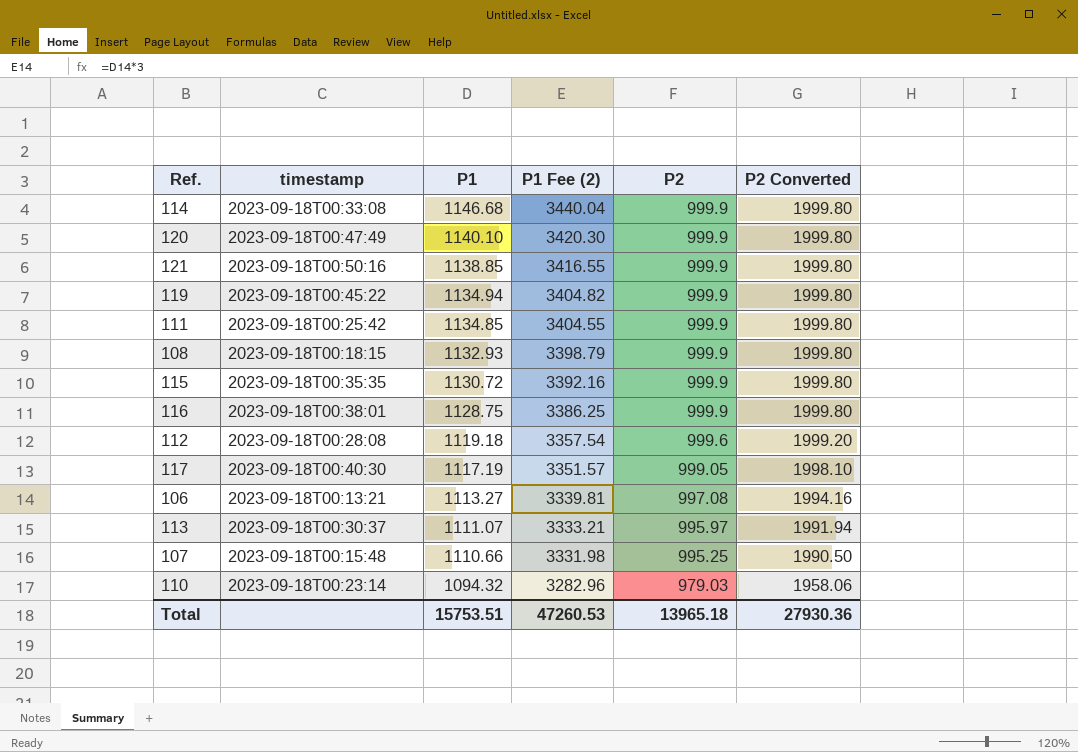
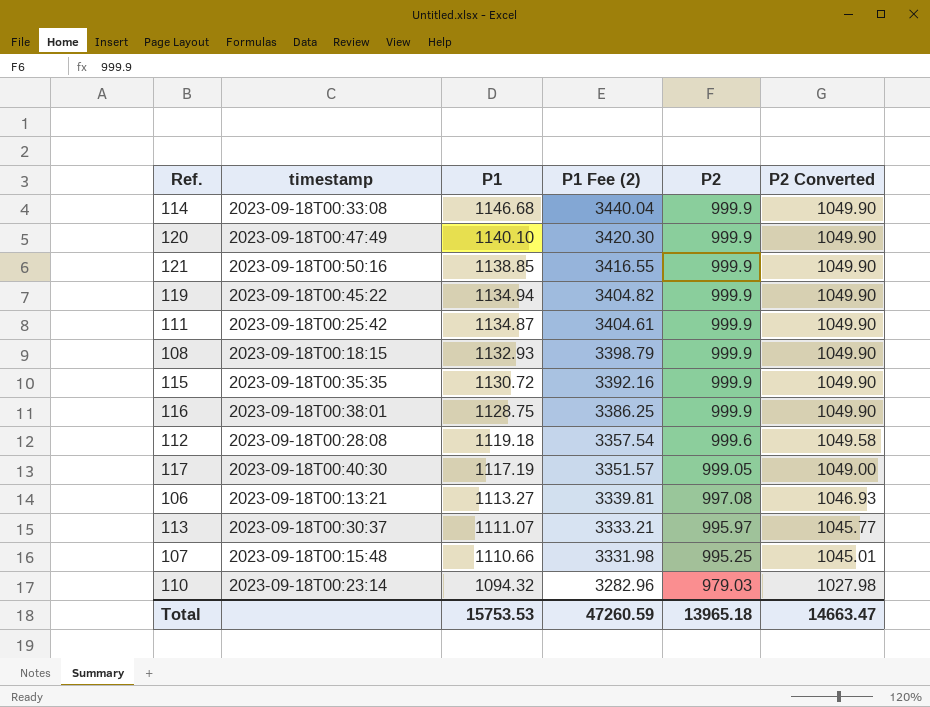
column P2 Converted | formula: [P2] * 2 -> [P2] * 1.05
111 | P1: 1134.85 -> 1134.87
111 | P1 Fee (2): 3404.55 -> 3404.61
Total | P1: 15753.51 -> 15753.53
Total | P1 Fee (2): 47260.53 -> 47260.59
Total | P2 Converted: 27930.36 -> 14663.47

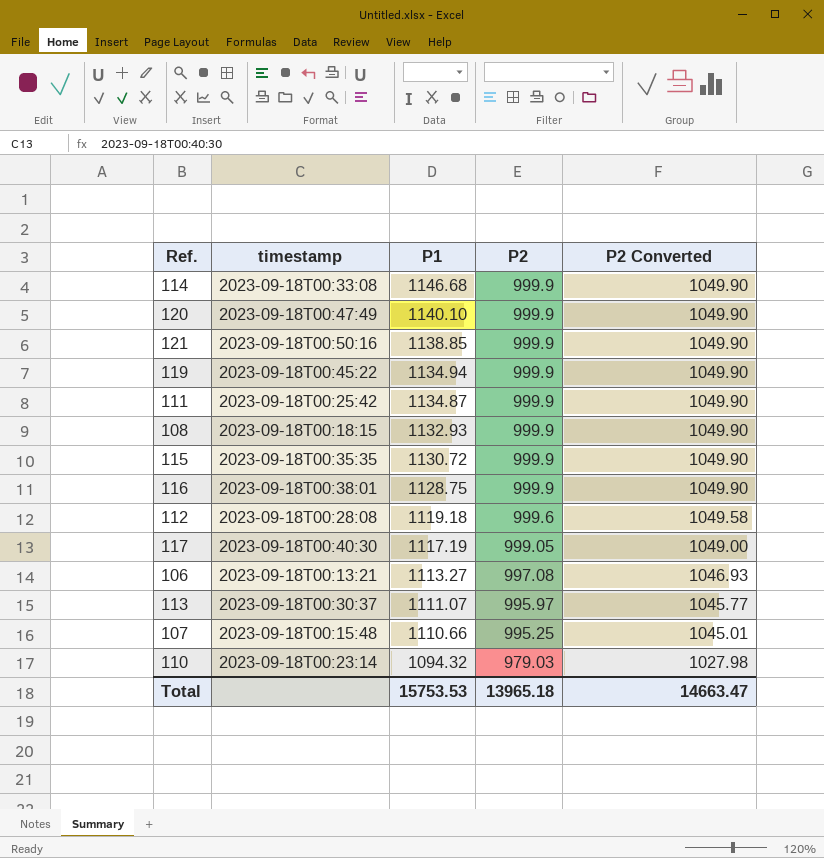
column P1 Fee (2) | formula: [P1] * 3 -> none

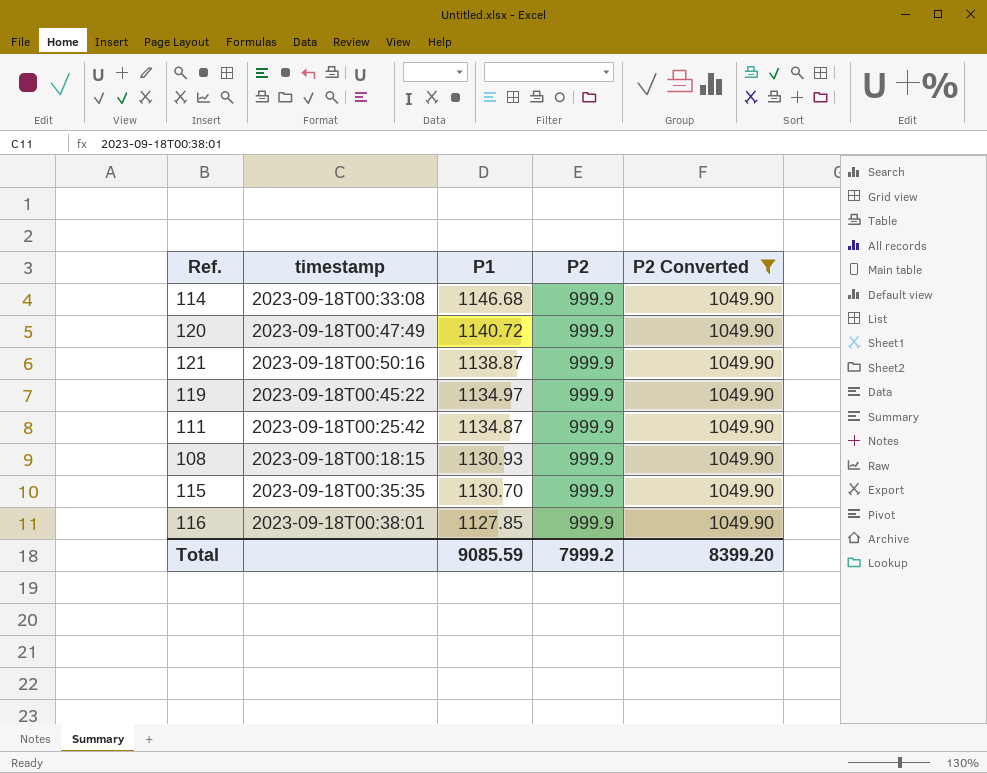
filter: none -> P2 Converted = 1049.90
120 | P1: 1140.10 -> 1140.72
121 | P1: 1138.85 -> 1138.87
119 | P1: 1134.94 -> 1134.97
108 | P1: 1132.93 -> 1130.93
115 | P1: 1130.72 -> 1130.70
116 | P1: 1128.75 -> 1127.85
Total | P1: 15753.53 -> 9085.59
Total | P2: 13965.18 -> 7999.2
Total | P2 Converted: 14663.47 -> 8399.20

